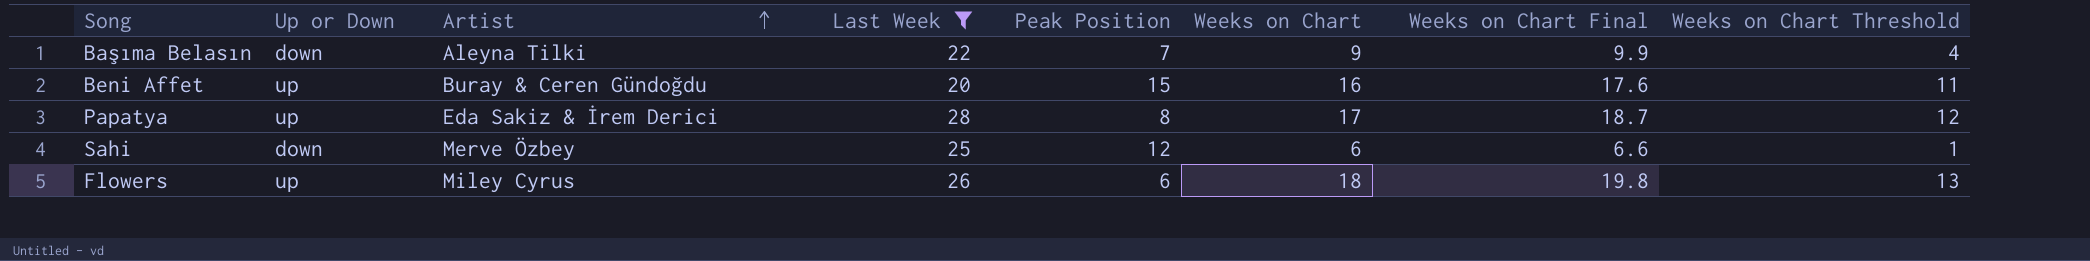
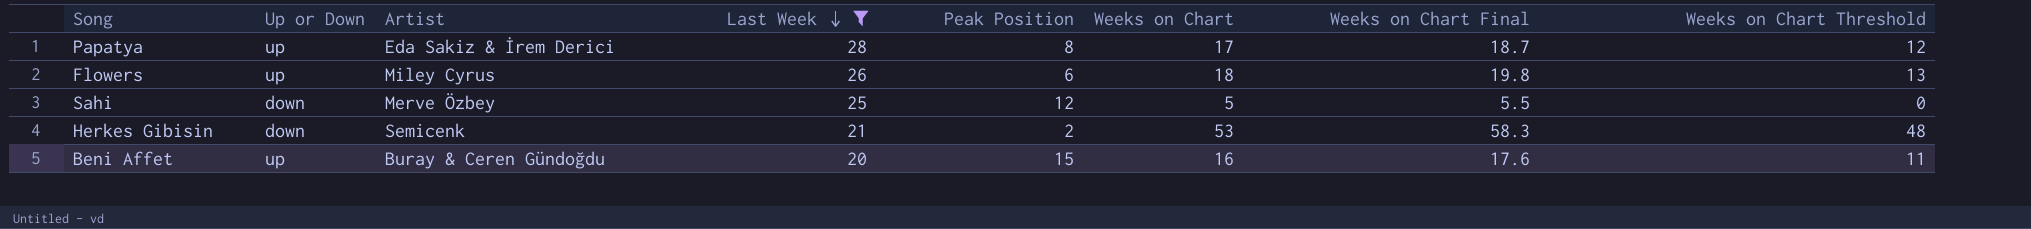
row order: Artist ascending -> Last Week descending
row Başıma Belasın: down | Aleyna Tilki | 22 | 7 | 9 | 9.9 | 4 -> none
Sahi | Weeks on Chart: 6 -> 5
Sahi | Weeks on Chart Final: 6.6 -> 5.5
Sahi | Weeks on Chart Threshold: 1 -> 0
row Herkes Gibisin: none -> down | Semicenk | 21 | 2 | 53 | 58.3 | 48

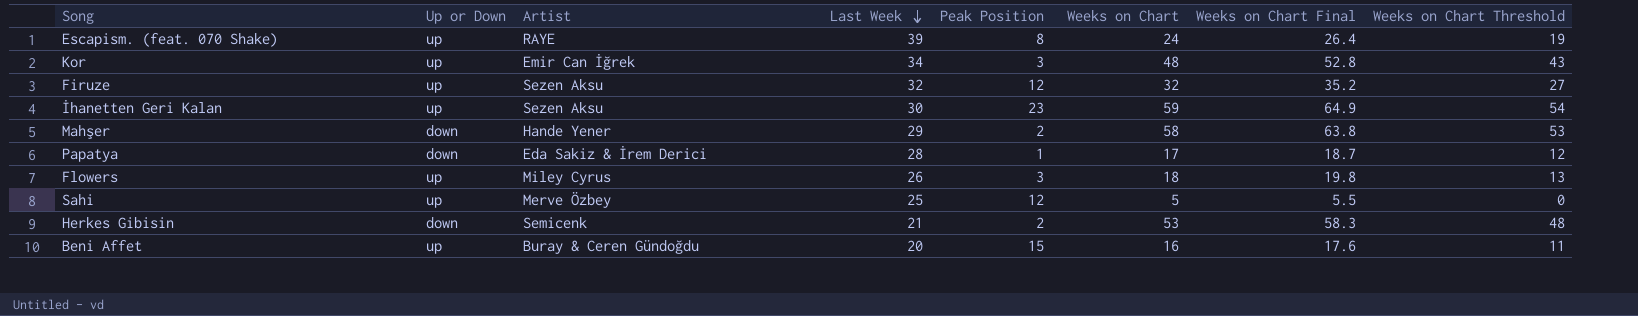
filter: Last Week <= 28 -> none
Papatya | Up or Down: up -> down
Papatya | Peak Position: 8 -> 1
Flowers | Peak Position: 6 -> 3
Sahi | Up or Down: down -> up

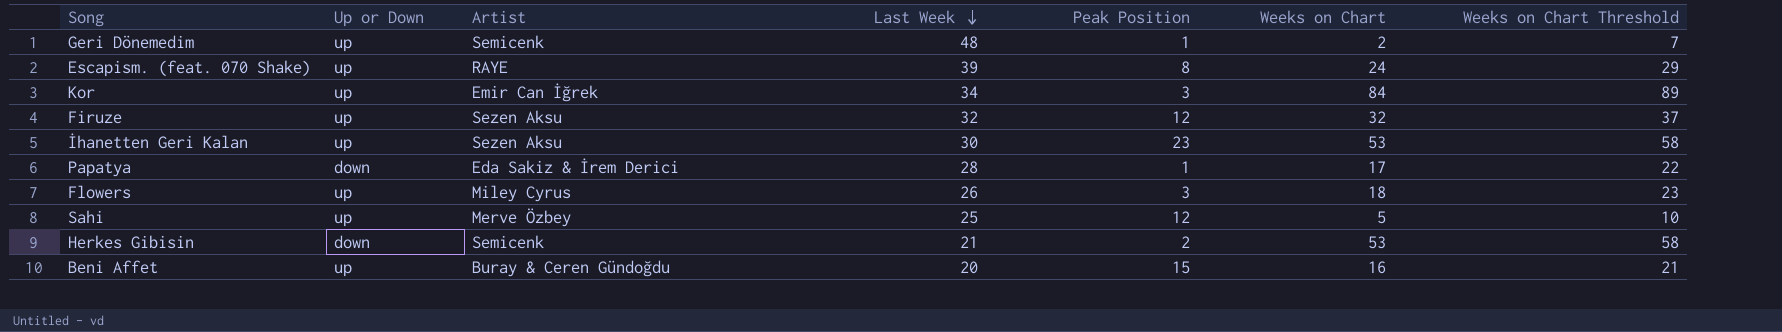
column Weeks on Chart Final | formula: [Weeks on Chart] * 1.1 -> none
column Weeks on Chart Threshold | formula: [Weeks on Chart] - 5 -> [Weeks on Chart] + 5
row Mahşer: down | Hande Yener | 29 | 2 | 58 | 63.8 | 53 -> none
row Geri Dönemedim: none -> up | Semicenk | 48 | 1 | 2 | 7
Kor | Weeks on Chart: 48 -> 84
İhanetten Geri Kalan | Weeks on Chart: 59 -> 53

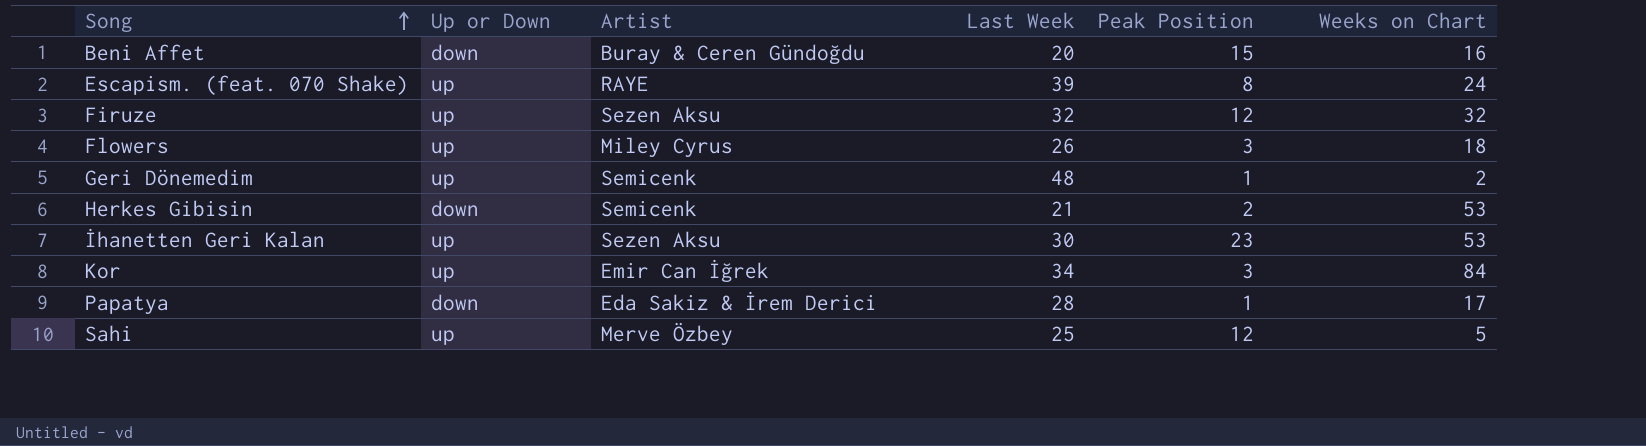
row order: Last Week descending -> Song ascending
column Weeks on Chart Threshold | formula: [Weeks on Chart] + 5 -> none
Beni Affet | Up or Down: up -> down

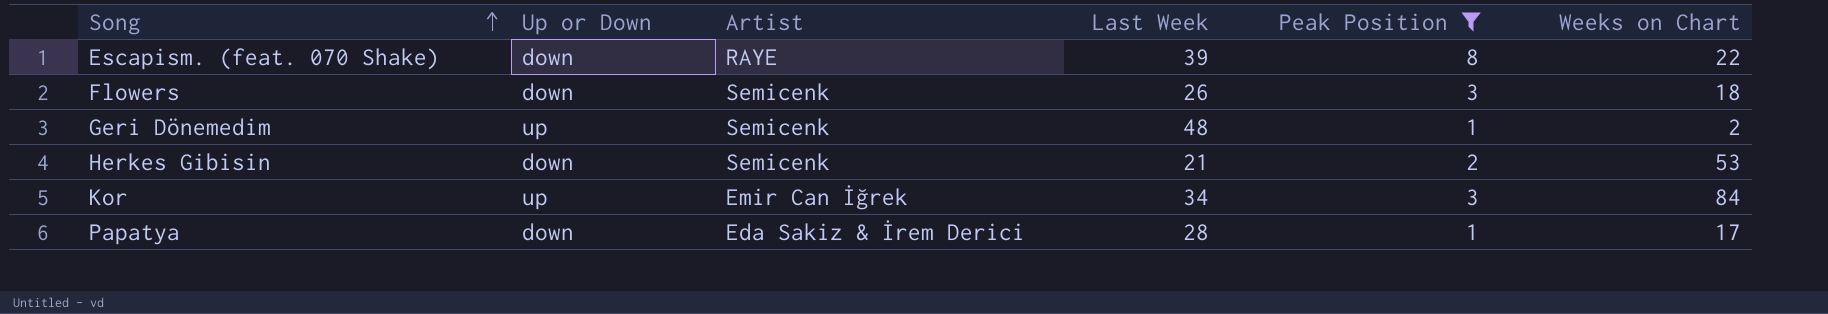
filter: none -> Peak Position <= 8
Escapism. (feat. 070 Shake) | Up or Down: up -> down
Escapism. (feat. 070 Shake) | Weeks on Chart: 24 -> 22
Flowers | Up or Down: up -> down
Flowers | Artist: Miley Cyrus -> Semicenk

